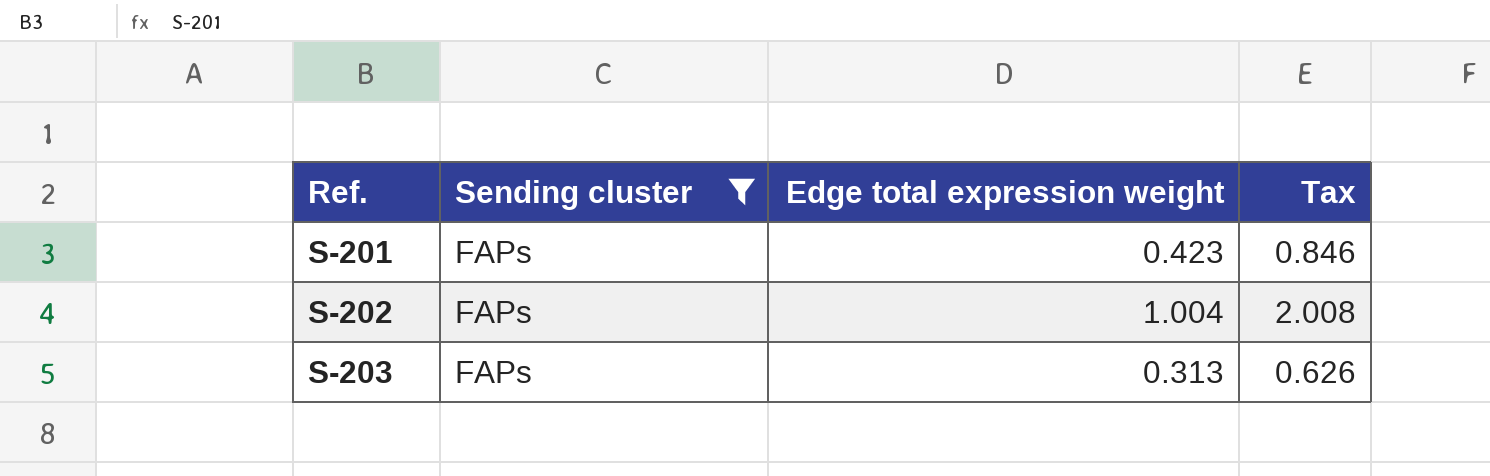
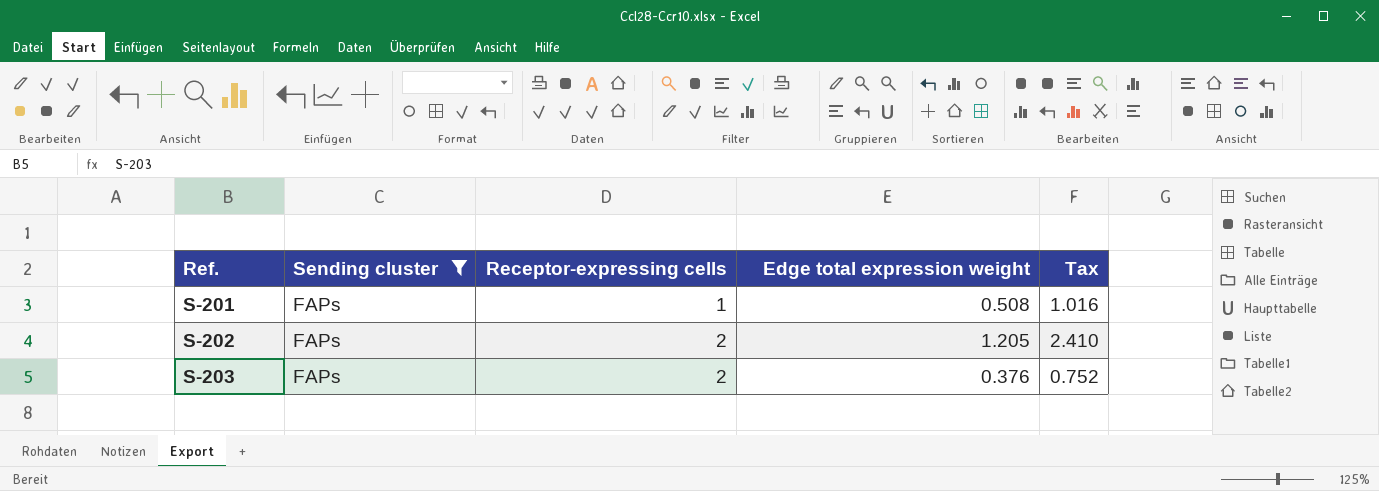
column Receptor-expressing cells | position: none -> 3
S-201 | Edge total expression weight: 0.423 -> 0.508
S-201 | Tax: 0.846 -> 1.016
S-202 | Edge total expression weight: 1.004 -> 1.205
S-202 | Tax: 2.008 -> 2.410
S-203 | Edge total expression weight: 0.313 -> 0.376
S-203 | Tax: 0.626 -> 0.752

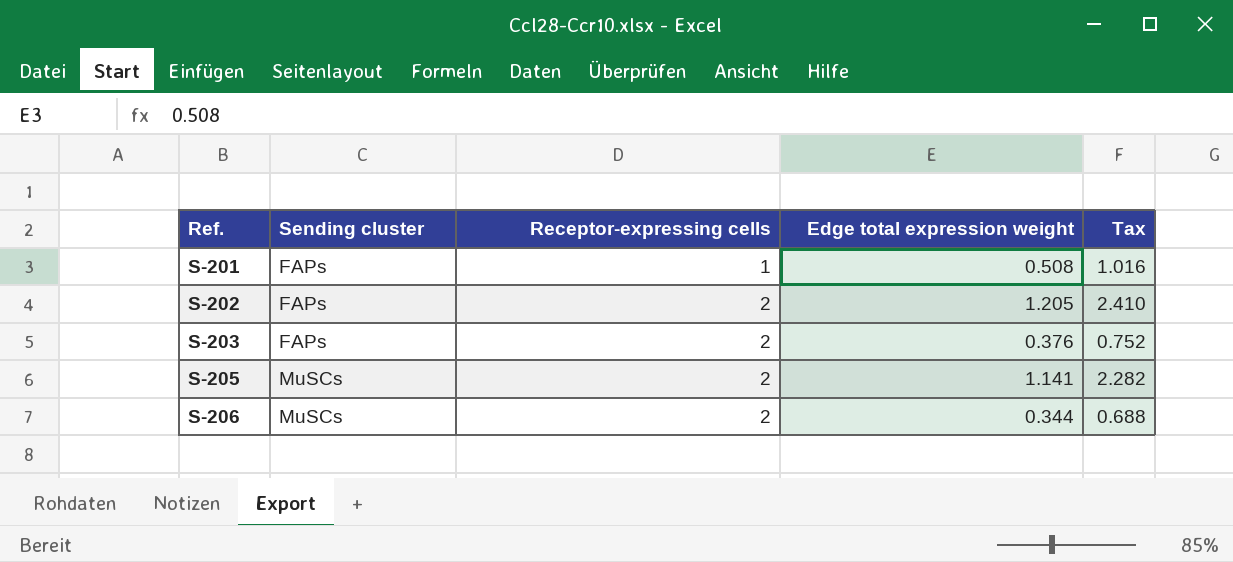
filter: Sending cluster = FAPs -> none

